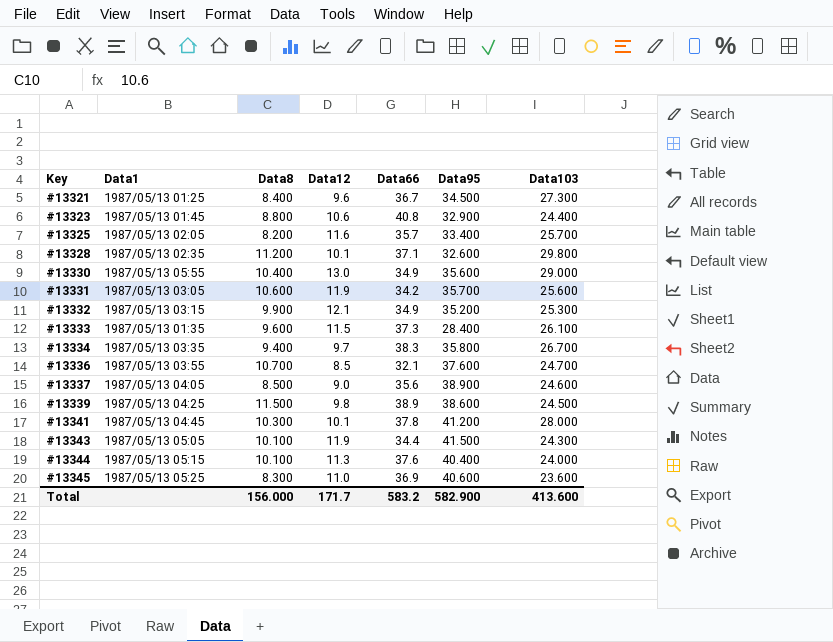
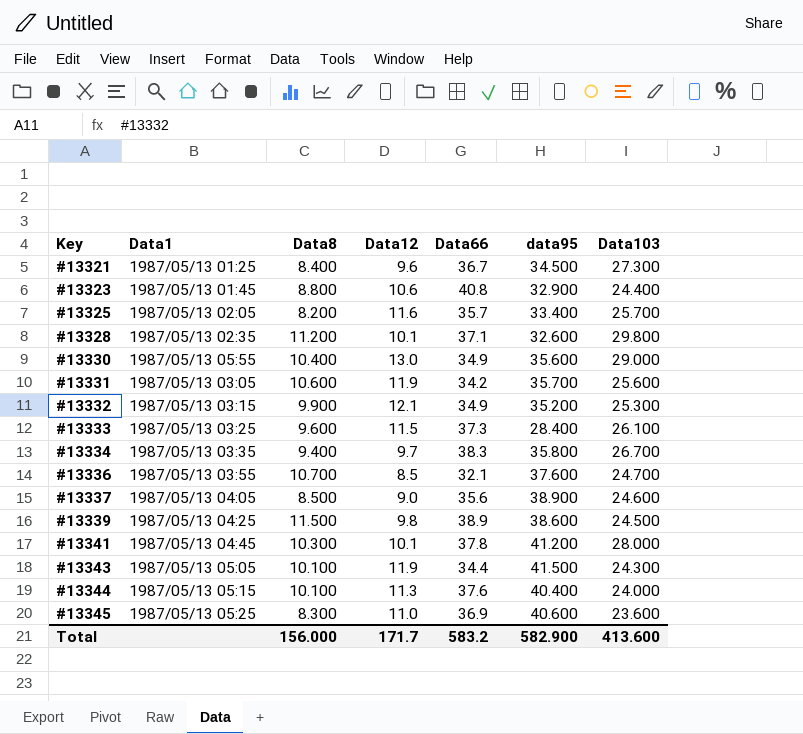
column name: Data95 -> data95
#13333 | Data1: 1987/05/13 01:35 -> 1987/05/13 03:25

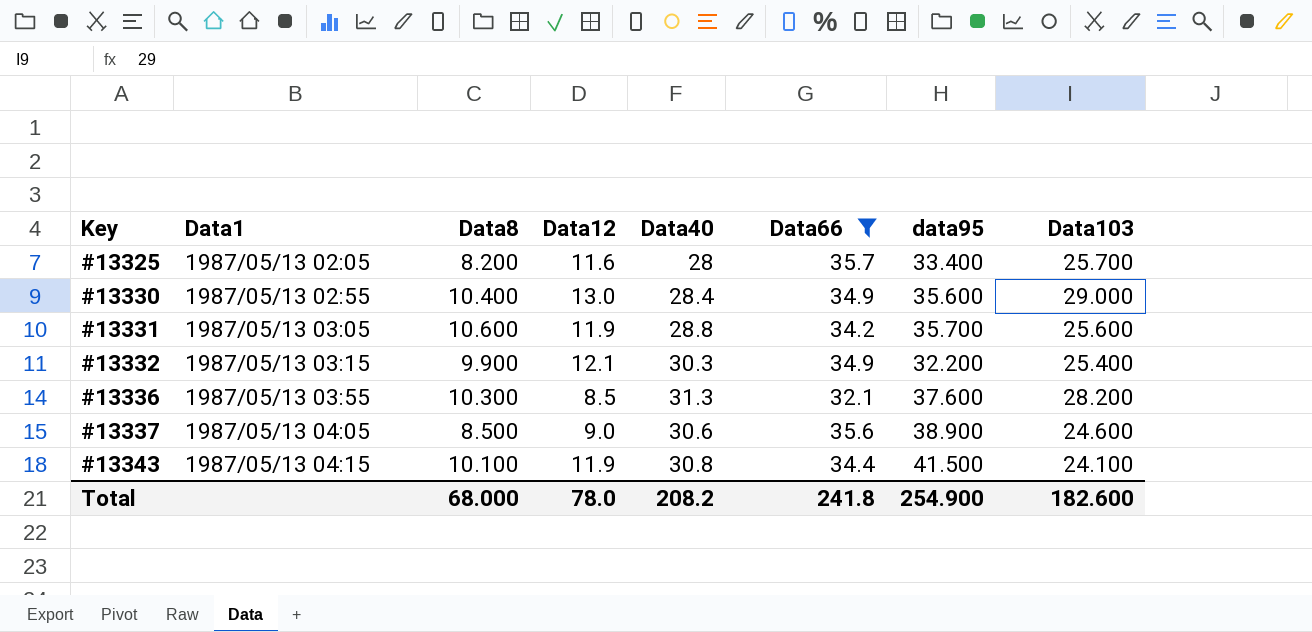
filter: none -> Data66 <= 35.7
column Data40 | position: none -> 5
#13330 | Data1: 1987/05/13 05:55 -> 1987/05/13 02:55
#13332 | data95: 35.200 -> 32.200
#13332 | Data103: 25.300 -> 25.400
#13336 | Data8: 10.700 -> 10.300
#13336 | Data103: 24.700 -> 28.200
#13343 | Data1: 1987/05/13 05:05 -> 1987/05/13 04:15
#13343 | Data103: 24.300 -> 24.100
Total | Data8: 156.000 -> 68.000
Total | Data12: 171.7 -> 78.0
Total | Data66: 583.2 -> 241.8
Total | data95: 582.900 -> 254.900
Total | Data103: 413.600 -> 182.600

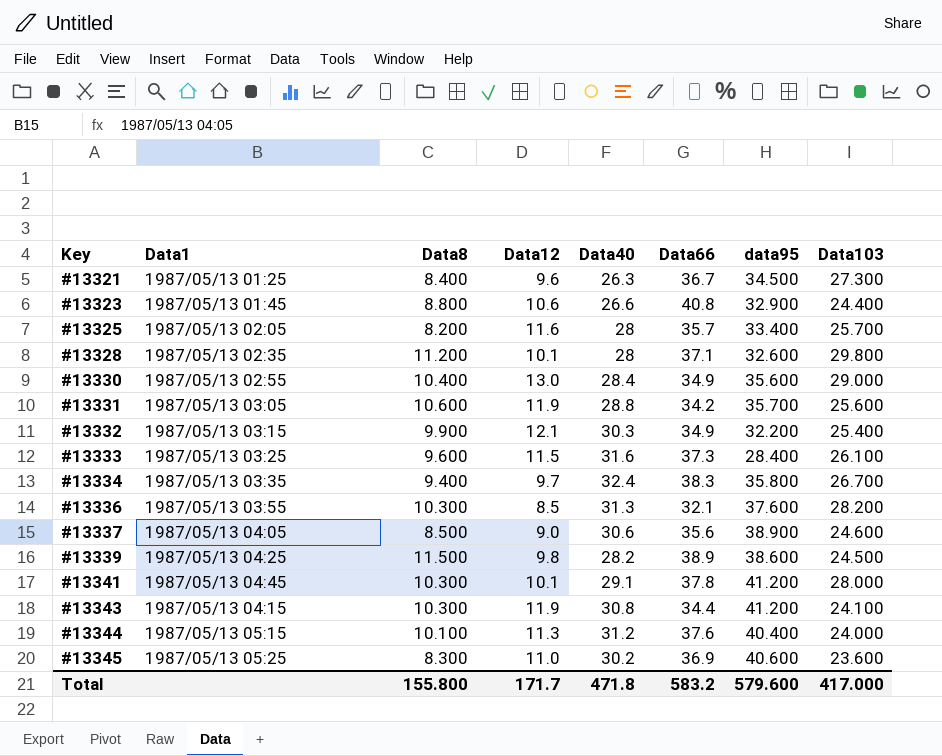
filter: Data66 <= 35.7 -> none
#13343 | Data8: 10.100 -> 10.300
#13343 | data95: 41.500 -> 41.200
Total | Data8: 68.000 -> 155.800
Total | Data12: 78.0 -> 171.7
Total | Data40: 208.2 -> 471.8
Total | Data66: 241.8 -> 583.2
Total | data95: 254.900 -> 579.600
Total | Data103: 182.600 -> 417.000

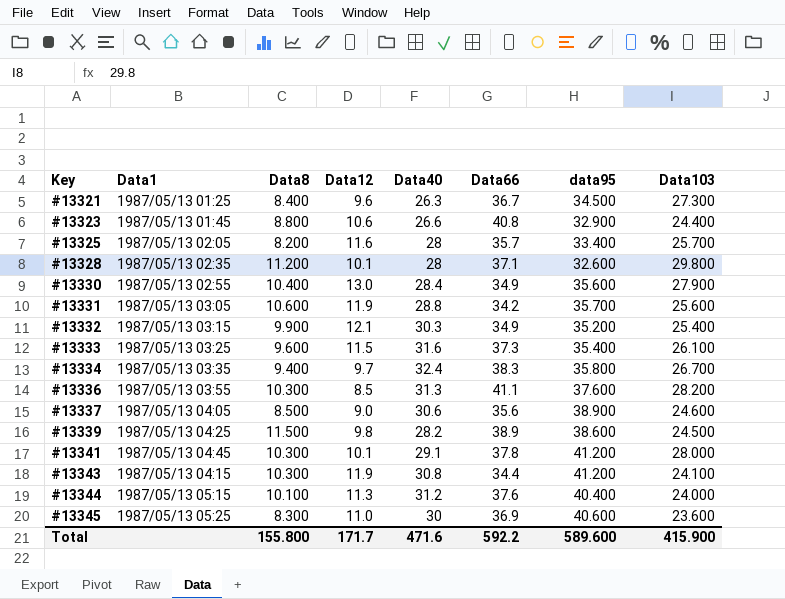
#13330 | Data103: 29.000 -> 27.900
#13332 | data95: 32.200 -> 35.200
#13333 | data95: 28.400 -> 35.400
#13336 | Data66: 32.1 -> 41.1
#13345 | Data40: 30.2 -> 30
Total | Data40: 471.8 -> 471.6
Total | Data66: 583.2 -> 592.2
Total | data95: 579.600 -> 589.600
Total | Data103: 417.000 -> 415.900

